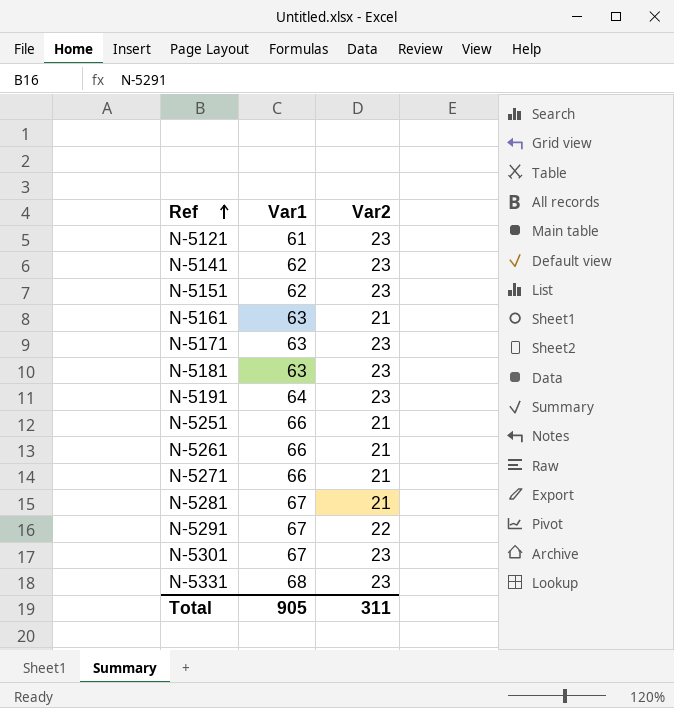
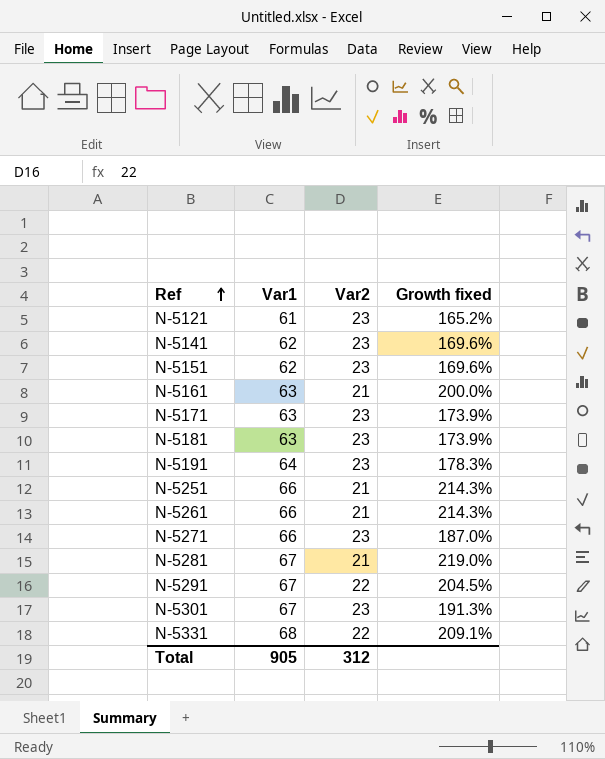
column Growth fixed | formula: none -> ([Var1] - [Var2]) / [Var2]
N-5271 | Var2: 21 -> 23
N-5331 | Var2: 23 -> 22
Total | Var2: 311 -> 312

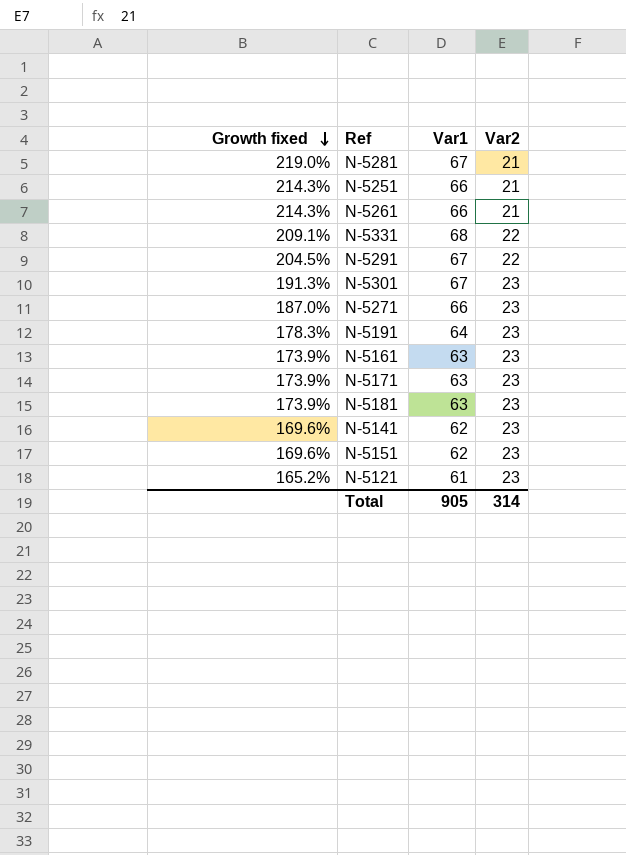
row order: Ref ascending -> Growth fixed descending
column Growth fixed | position: 4 -> 1
N-5161 | Growth fixed: 200.0% -> 173.9%
N-5161 | Var2: 21 -> 23
Total | Var2: 312 -> 314

